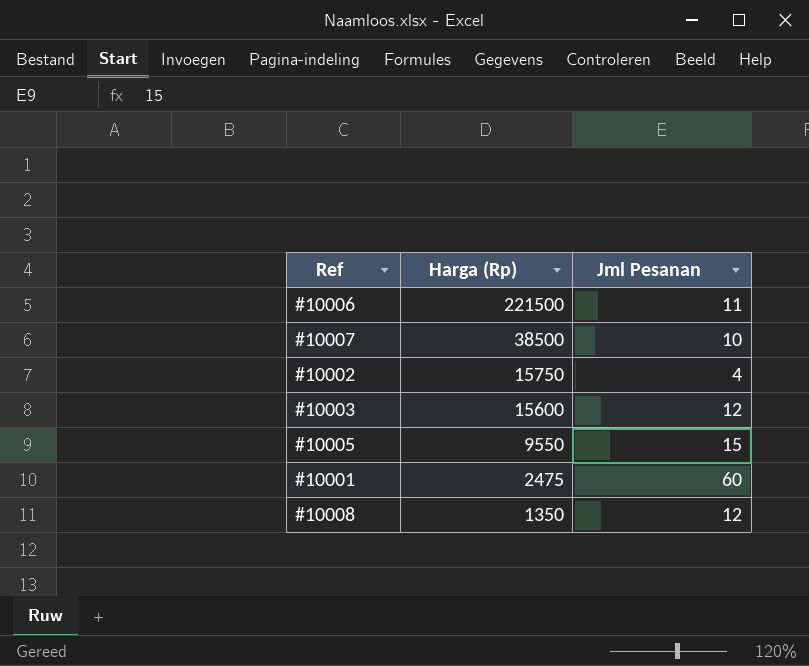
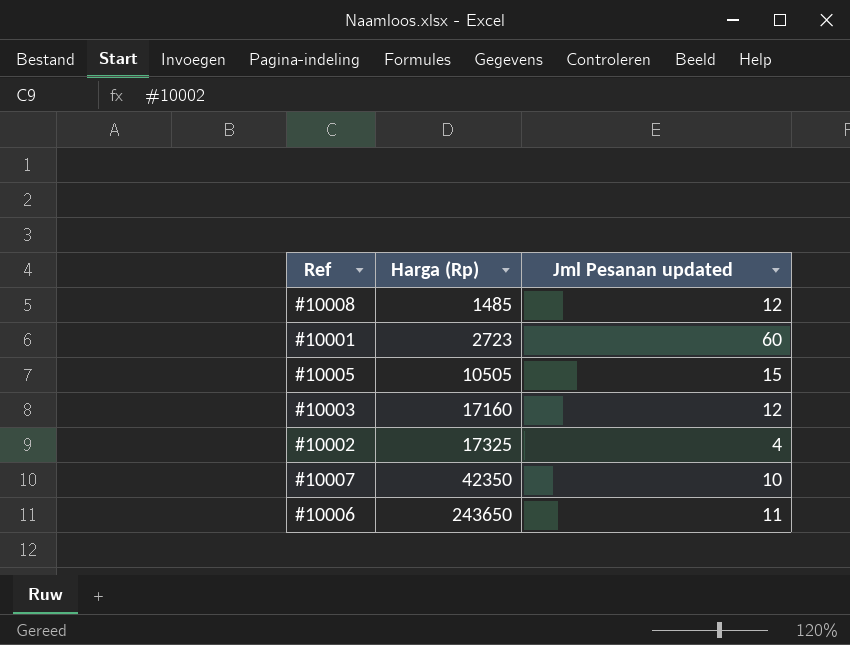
row order: Harga (Rp) descending -> Harga (Rp) ascending
column name: Jml Pesanan -> Jml Pesanan updated
#10008 | Harga (Rp): 1350 -> 1485
#10001 | Harga (Rp): 2475 -> 2723
#10005 | Harga (Rp): 9550 -> 10505
#10003 | Harga (Rp): 15600 -> 17160
#10002 | Harga (Rp): 15750 -> 17325
#10007 | Harga (Rp): 38500 -> 42350
#10006 | Harga (Rp): 221500 -> 243650

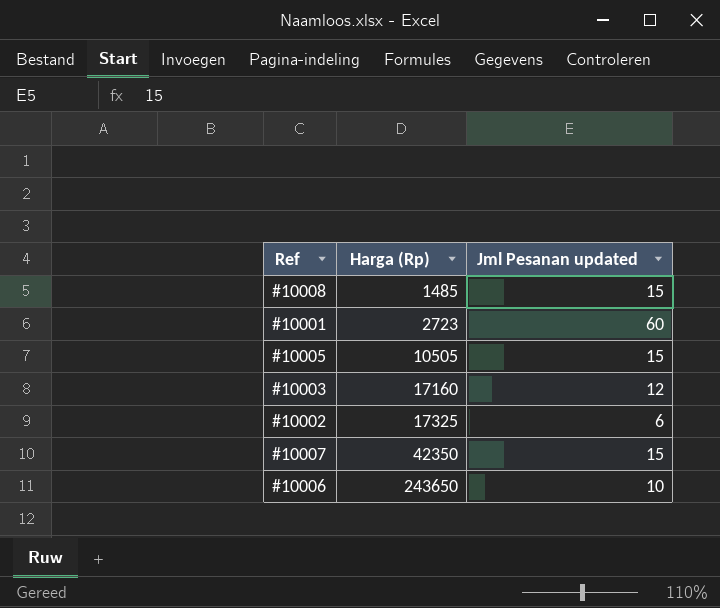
#10008 | Jml Pesanan updated: 12 -> 15
#10002 | Jml Pesanan updated: 4 -> 6
#10007 | Jml Pesanan updated: 10 -> 15
#10006 | Jml Pesanan updated: 11 -> 10

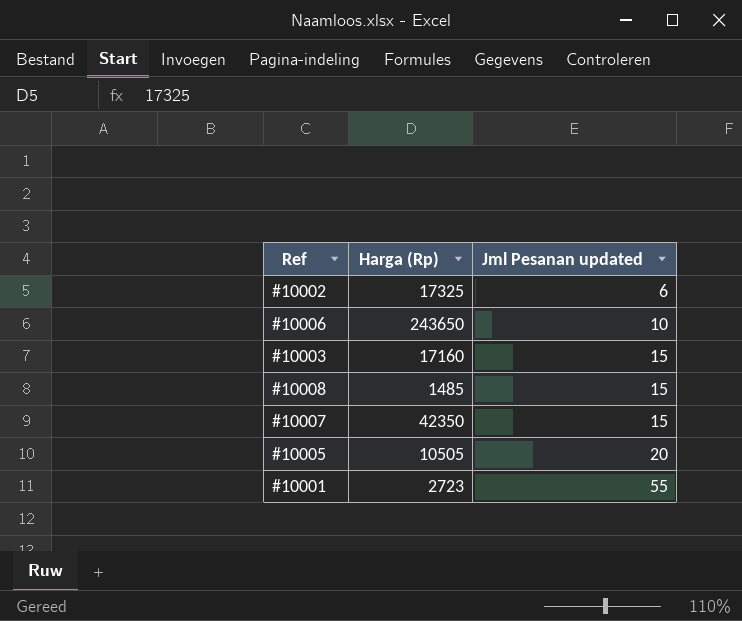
row order: Harga (Rp) ascending -> Jml Pesanan updated ascending
#10003 | Jml Pesanan updated: 12 -> 15
#10005 | Jml Pesanan updated: 15 -> 20
#10001 | Jml Pesanan updated: 60 -> 55

